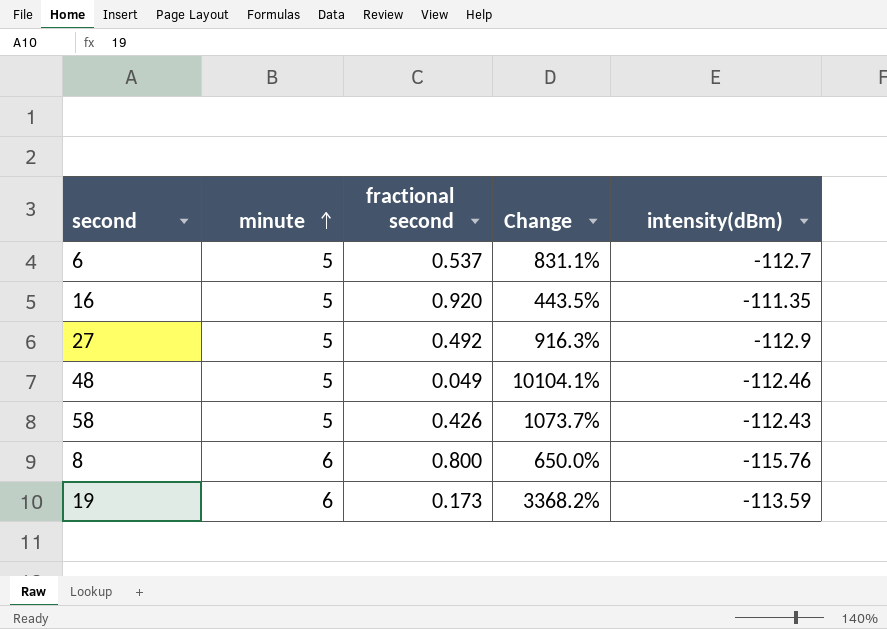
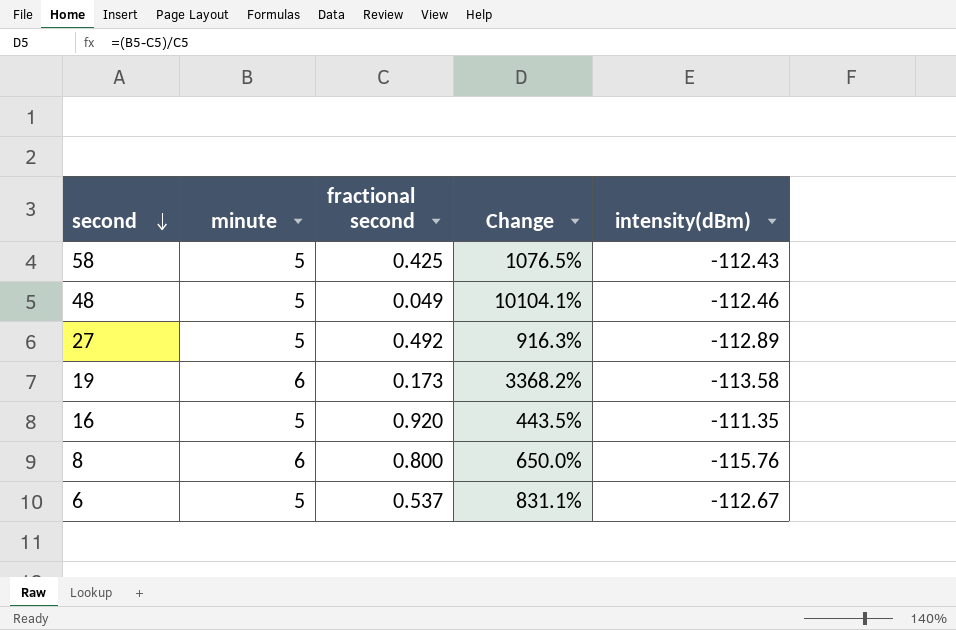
row order: minute ascending -> second descending
58 | fractional second: 0.426 -> 0.425
58 | Change: 1073.7% -> 1076.5%
27 | intensity(dBm): -112.9 -> -112.89
19 | intensity(dBm): -113.59 -> -113.58
6 | intensity(dBm): -112.7 -> -112.67

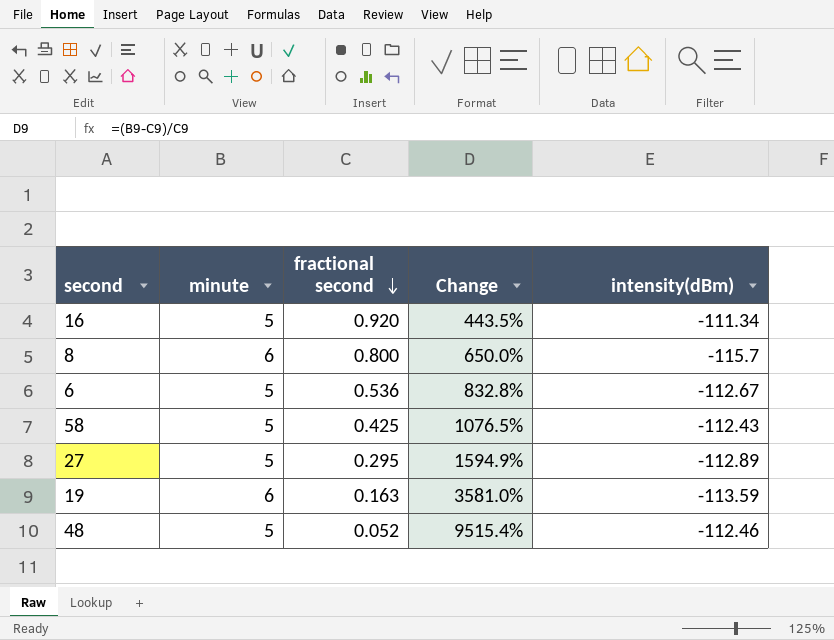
row order: second descending -> fractional second descending
16 | intensity(dBm): -111.35 -> -111.34
8 | intensity(dBm): -115.76 -> -115.7
6 | fractional second: 0.537 -> 0.536
6 | Change: 831.1% -> 832.8%
27 | fractional second: 0.492 -> 0.295
27 | Change: 916.3% -> 1594.9%
19 | fractional second: 0.173 -> 0.163
19 | Change: 3368.2% -> 3581.0%
19 | intensity(dBm): -113.58 -> -113.59
48 | fractional second: 0.049 -> 0.052
48 | Change: 10104.1% -> 9515.4%

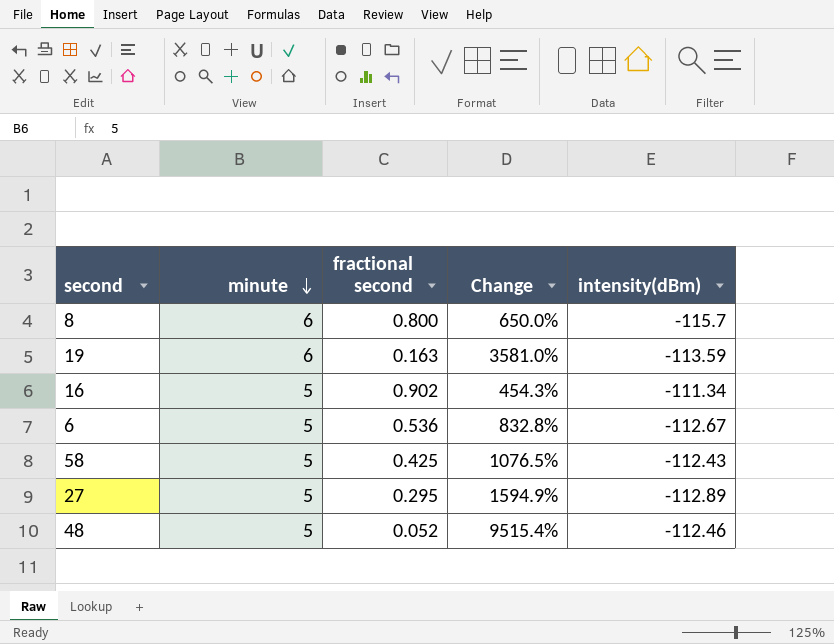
row order: fractional second descending -> minute descending
16 | fractional second: 0.920 -> 0.902
16 | Change: 443.5% -> 454.3%

